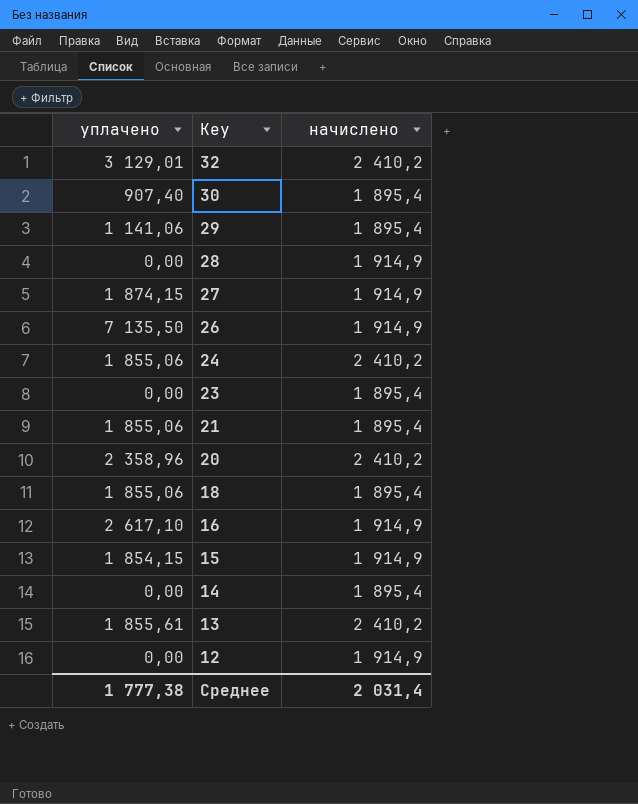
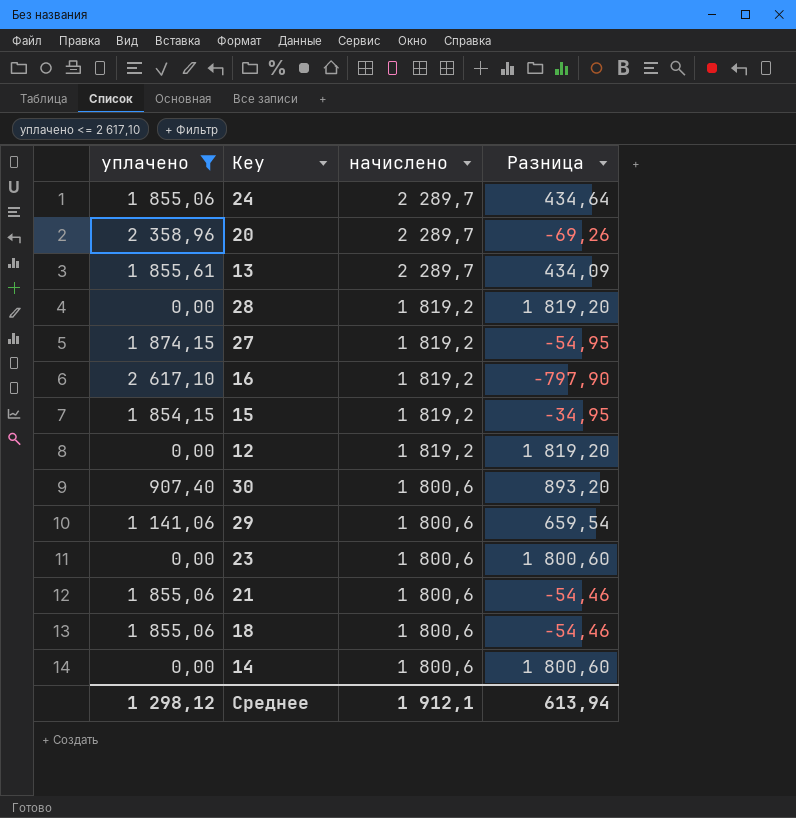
filter: none -> уплачено <= 2 617,10
row order: Key descending -> начислено descending
column Разница | formula: none -> [начислено] - [уплачено]
24 | начислено: 2 410,2 -> 2 289,7
20 | начислено: 2 410,2 -> 2 289,7
13 | начислено: 2 410,2 -> 2 289,7
28 | начислено: 1 914,9 -> 1 819,2
27 | начислено: 1 914,9 -> 1 819,2
16 | начислено: 1 914,9 -> 1 819,2
15 | начислено: 1 914,9 -> 1 819,2
12 | начислено: 1 914,9 -> 1 819,2
30 | начислено: 1 895,4 -> 1 800,6
29 | начислено: 1 895,4 -> 1 800,6
23 | начислено: 1 895,4 -> 1 800,6
21 | начислено: 1 895,4 -> 1 800,6
18 | начислено: 1 895,4 -> 1 800,6
14 | начислено: 1 895,4 -> 1 800,6
Среднее | уплачено: 1 777,38 -> 1 298,12
Среднее | начислено: 2 031,4 -> 1 912,1

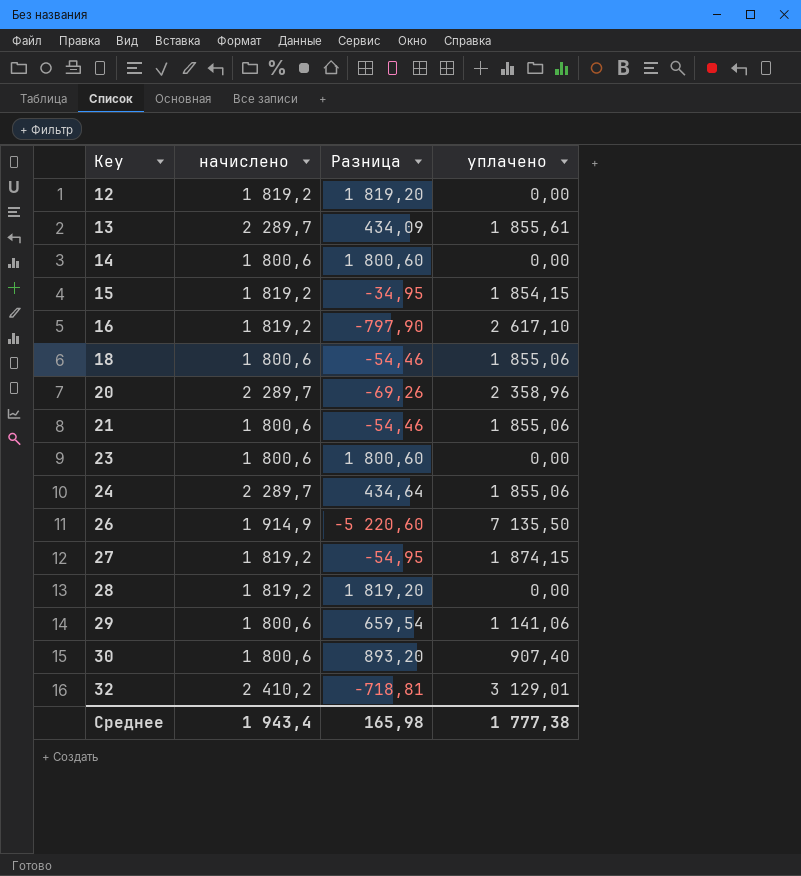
filter: уплачено <= 2 617,10 -> none
row order: начислено descending -> Key ascending
column уплачено | position: 1 -> 4
Среднее | начислено: 1 912,1 -> 1 943,4
Среднее | Разница: 613,94 -> 165,98
Среднее | уплачено: 1 298,12 -> 1 777,38

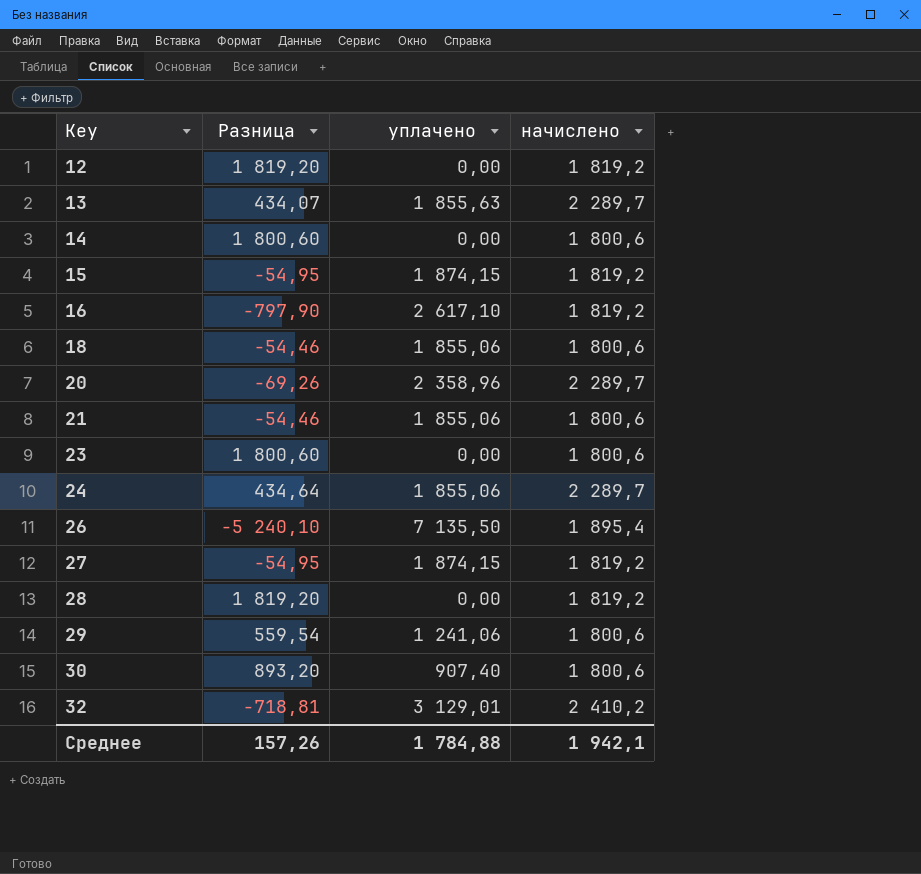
column начислено | position: 2 -> 4
13 | Разница: 434,09 -> 434,07
13 | уплачено: 1 855,61 -> 1 855,63
15 | Разница: -34,95 -> -54,95
15 | уплачено: 1 854,15 -> 1 874,15
26 | Разница: -5 220,60 -> -5 240,10
26 | начислено: 1 914,9 -> 1 895,4
29 | Разница: 659,54 -> 559,54
29 | уплачено: 1 141,06 -> 1 241,06
Среднее | Разница: 165,98 -> 157,26
Среднее | уплачено: 1 777,38 -> 1 784,88
Среднее | начислено: 1 943,4 -> 1 942,1

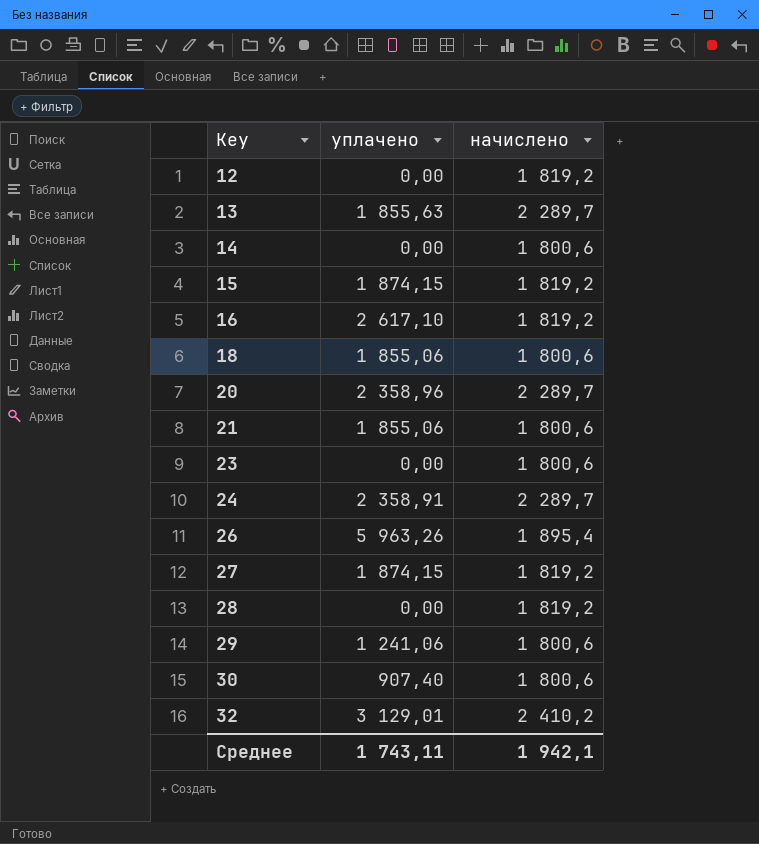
column Разница | formula: [начислено] - [уплачено] -> none
24 | уплачено: 1 855,06 -> 2 358,91
26 | уплачено: 7 135,50 -> 5 963,26
Среднее | уплачено: 1 784,88 -> 1 743,11

